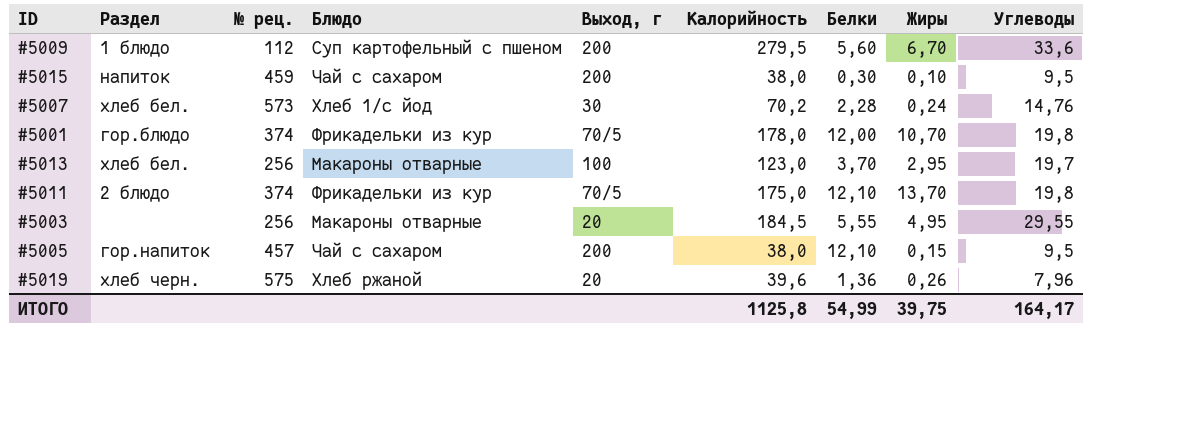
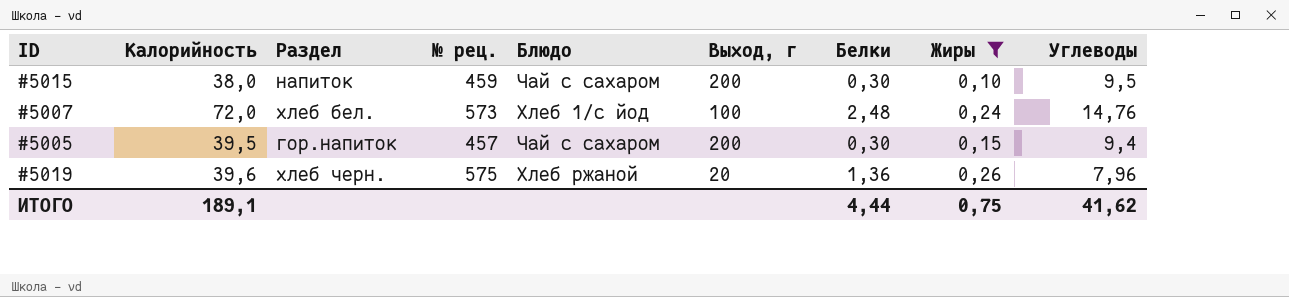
filter: none -> Жиры <= 0,26
column Калорийность | position: 6 -> 2
#5007 | Калорийность: 70,2 -> 72,0
#5007 | Выход, г: 30 -> 100
#5007 | Белки: 2,28 -> 2,48
#5005 | Калорийность: 38,0 -> 39,5
#5005 | Белки: 12,10 -> 0,30
#5005 | Углеводы: 9,5 -> 9,4
ИТОГО | Калорийность: 1125,8 -> 189,1
ИТОГО | Белки: 54,99 -> 4,44
ИТОГО | Жиры: 39,75 -> 0,75
ИТОГО | Углеводы: 164,17 -> 41,62

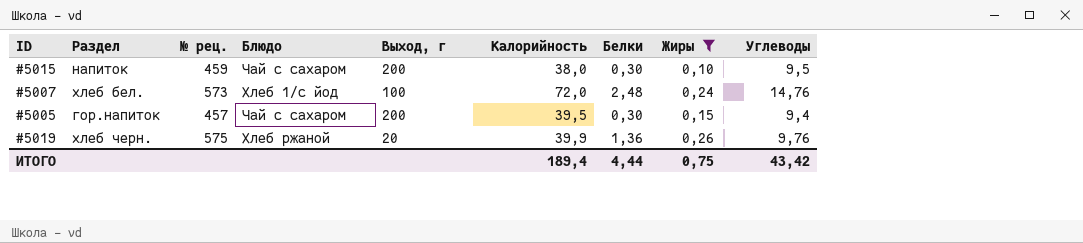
column Калорийность | position: 2 -> 6
#5019 | Калорийность: 39,6 -> 39,9
#5019 | Углеводы: 7,96 -> 9,76
ИТОГО | Калорийность: 189,1 -> 189,4
ИТОГО | Углеводы: 41,62 -> 43,42

